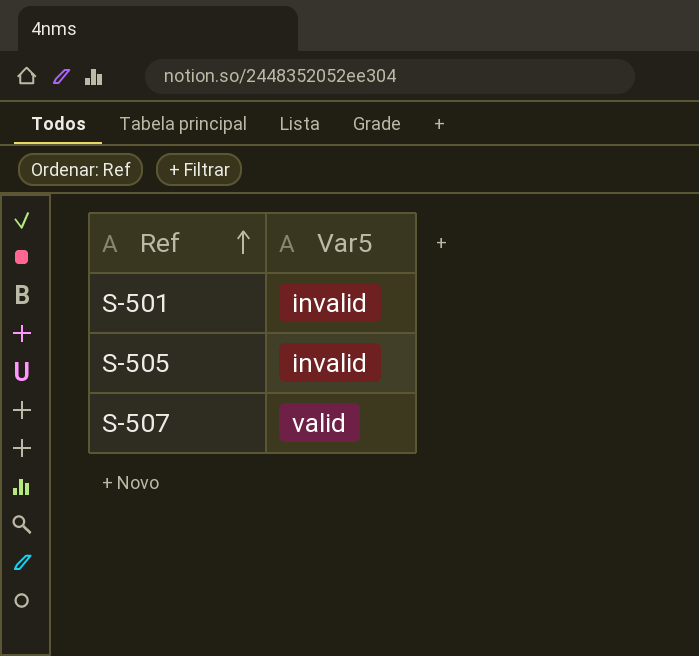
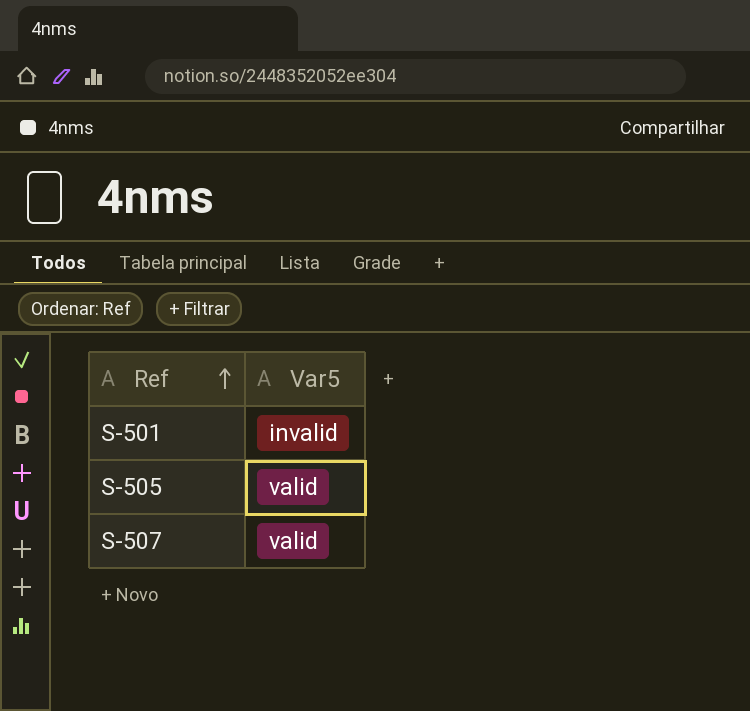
S-505 | Var5: invalid -> valid

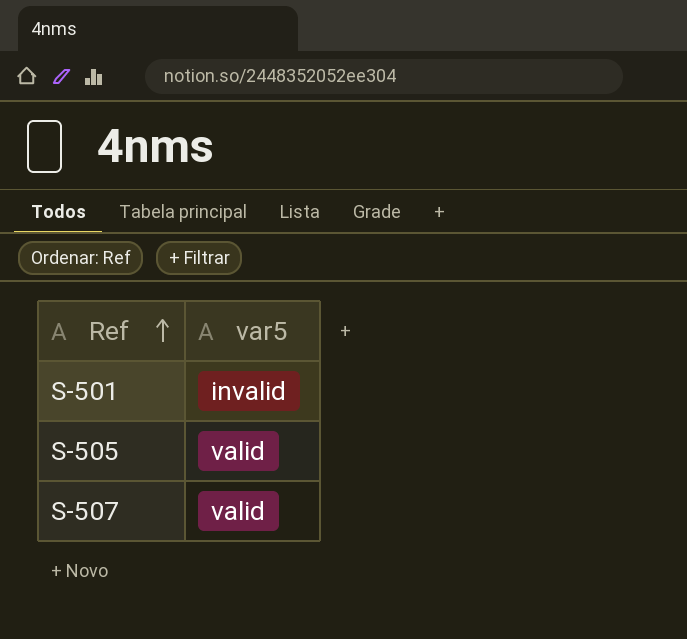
column name: Var5 -> var5

